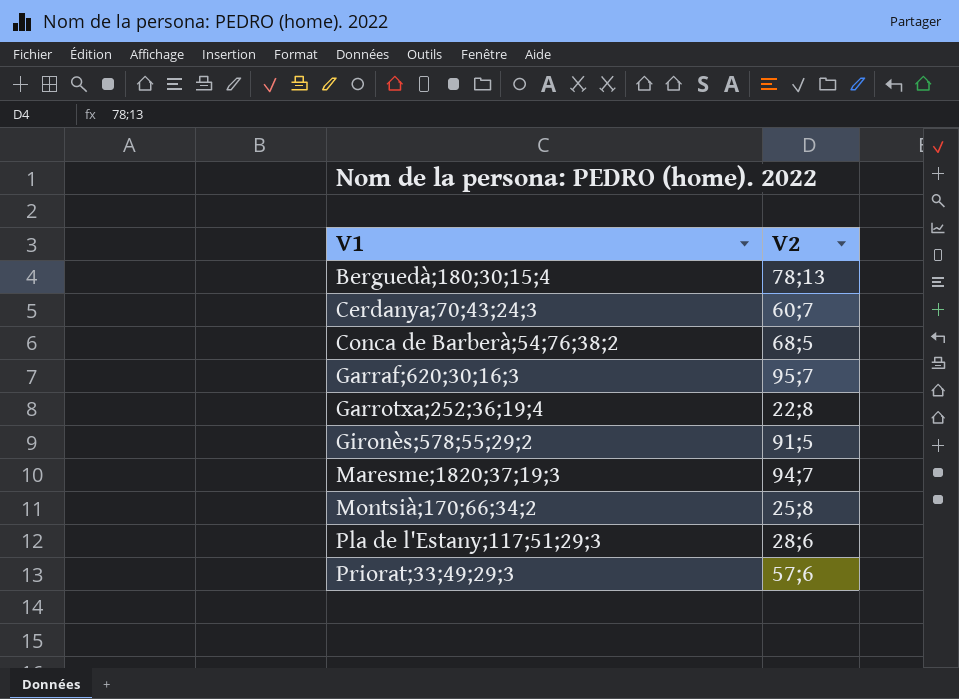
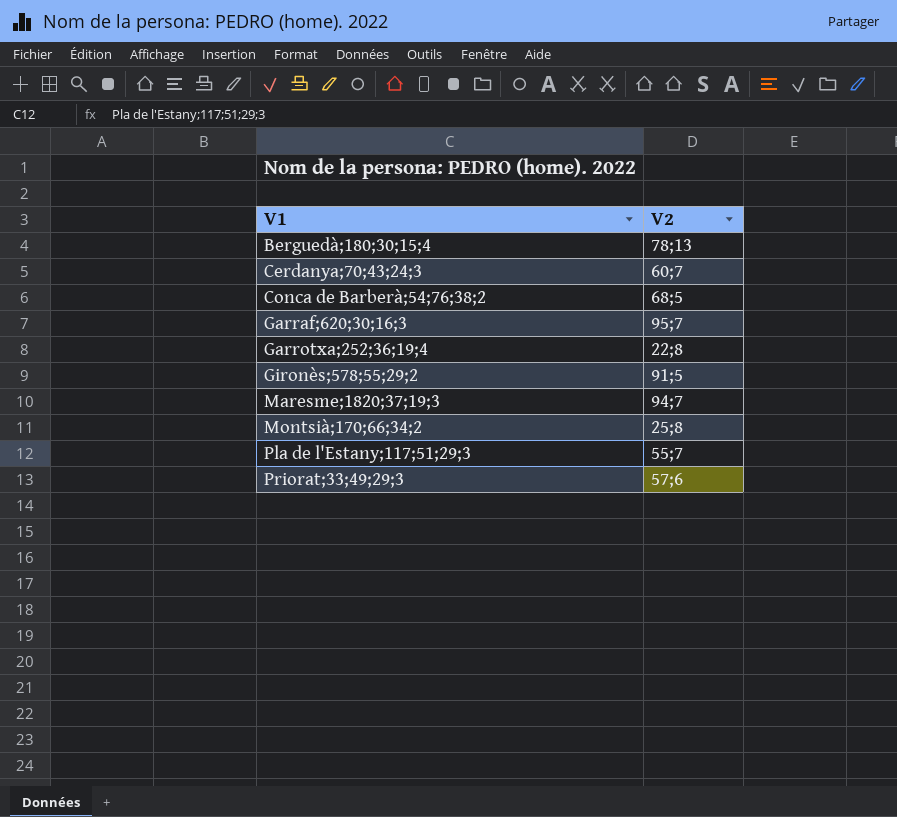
Pla de l'Estany;117;51;29;3 | V2: 28;6 -> 55;7

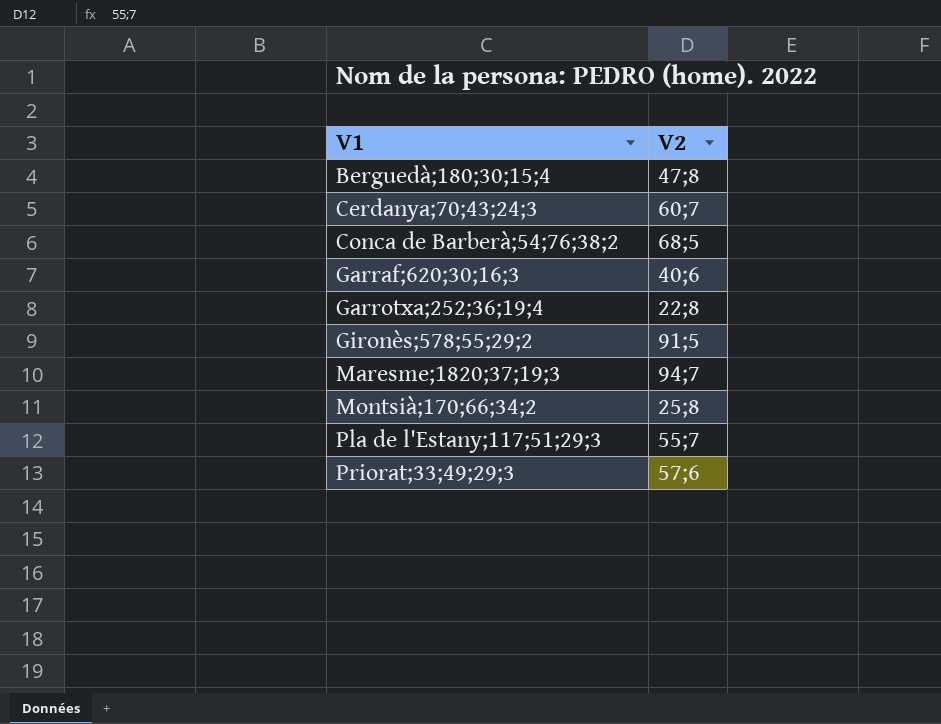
Berguedà;180;30;15;4 | V2: 78;13 -> 47;8
Garraf;620;30;16;3 | V2: 95;7 -> 40;6

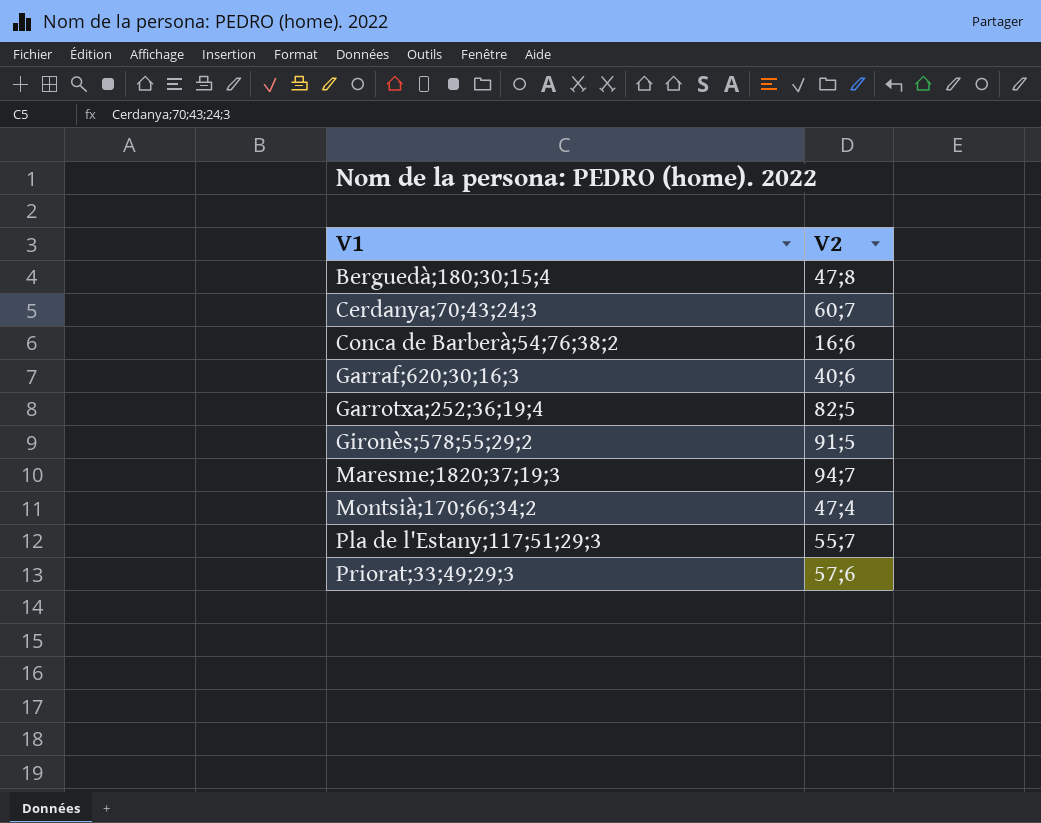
Conca de Barberà;54;76;38;2 | V2: 68;5 -> 16;6
Garrotxa;252;36;19;4 | V2: 22;8 -> 82;5
Montsià;170;66;34;2 | V2: 25;8 -> 47;4

